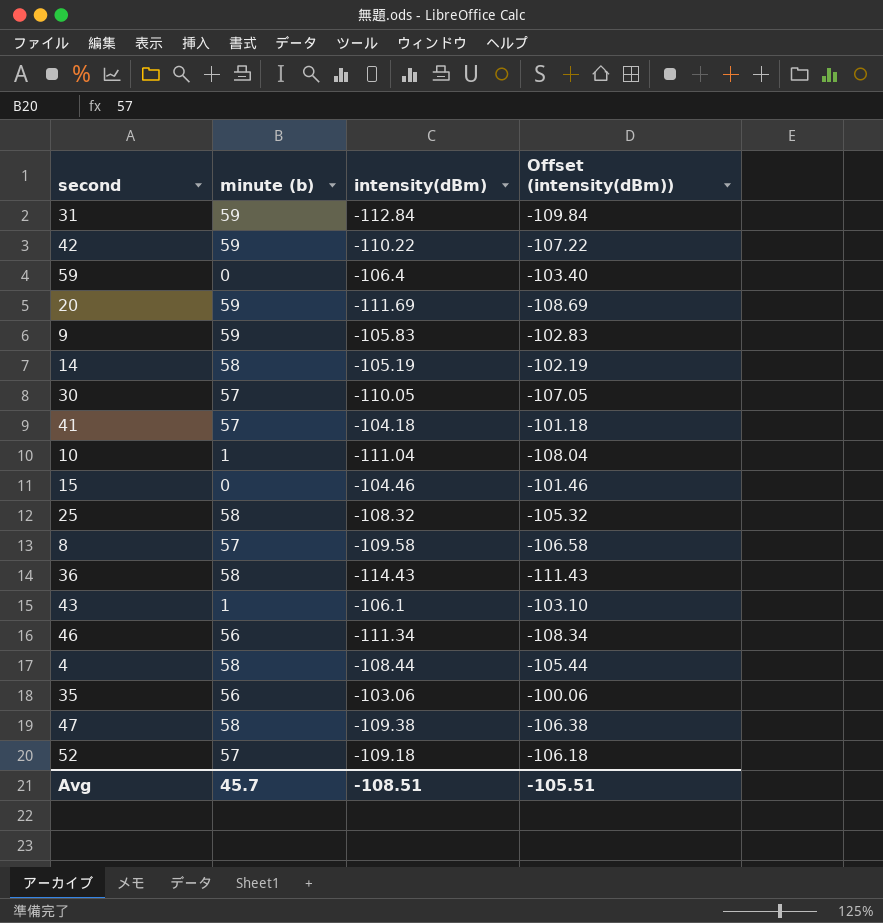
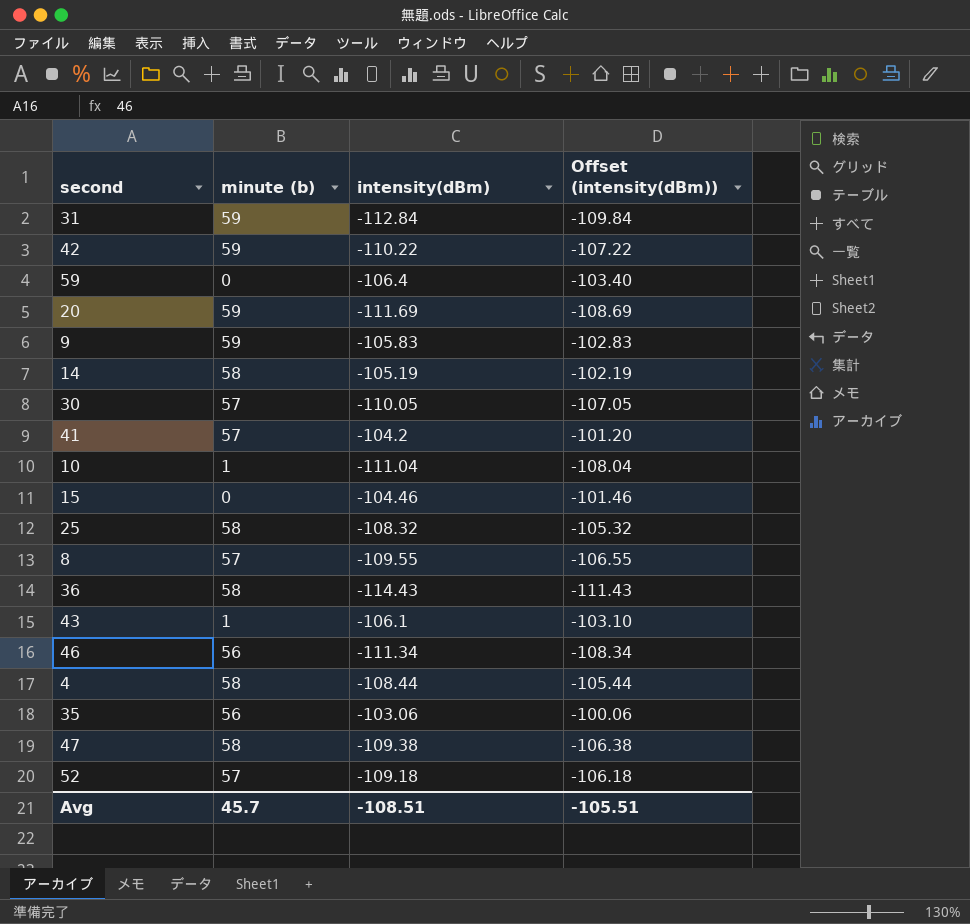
41 | intensity(dBm): -104.18 -> -104.2
41 | Offset (intensity(dBm)): -101.18 -> -101.20
8 | intensity(dBm): -109.58 -> -109.55
8 | Offset (intensity(dBm)): -106.58 -> -106.55

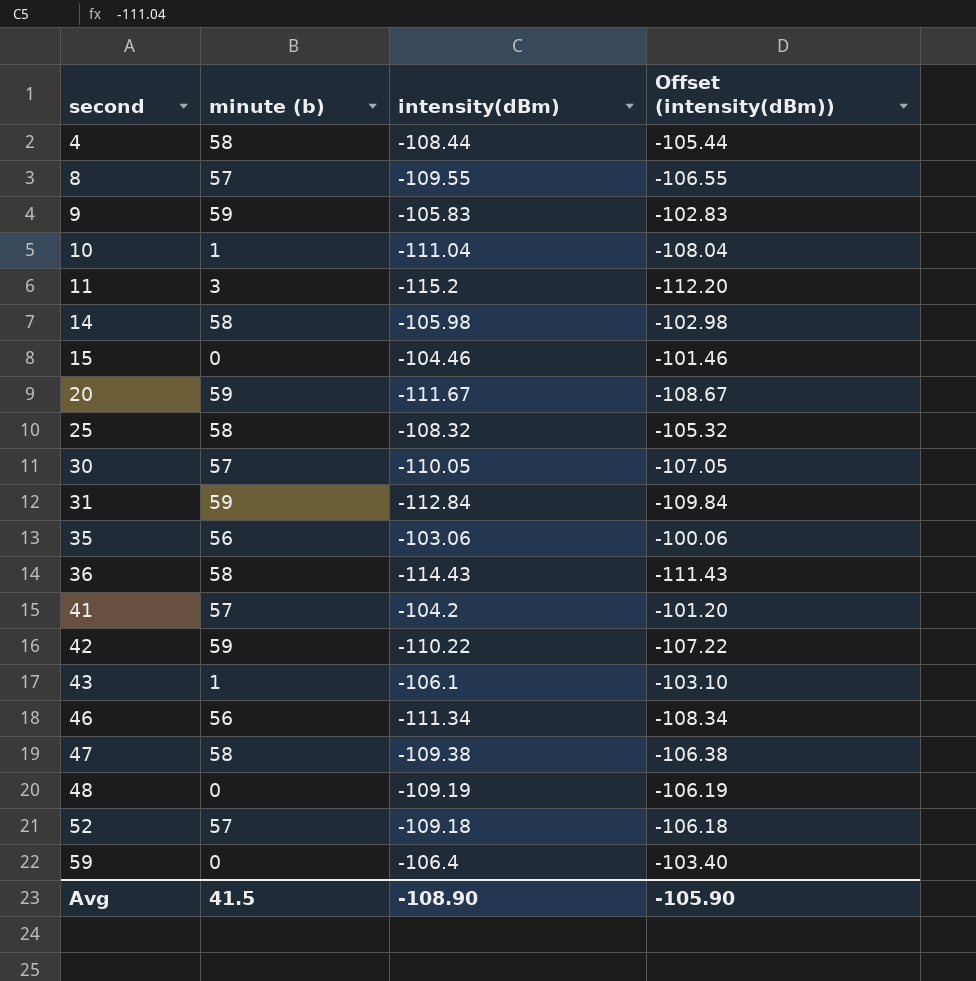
row order: none -> second ascending
row 11: none -> 3 | -115.2 | -112.20
14 | intensity(dBm): -105.19 -> -105.98
14 | Offset (intensity(dBm)): -102.19 -> -102.98
20 | intensity(dBm): -111.69 -> -111.67
20 | Offset (intensity(dBm)): -108.69 -> -108.67
row 48: none -> 0 | -109.19 | -106.19
Avg | minute (b): 45.7 -> 41.5
Avg | intensity(dBm): -108.51 -> -108.90
Avg | Offset (intensity(dBm)): -105.51 -> -105.90

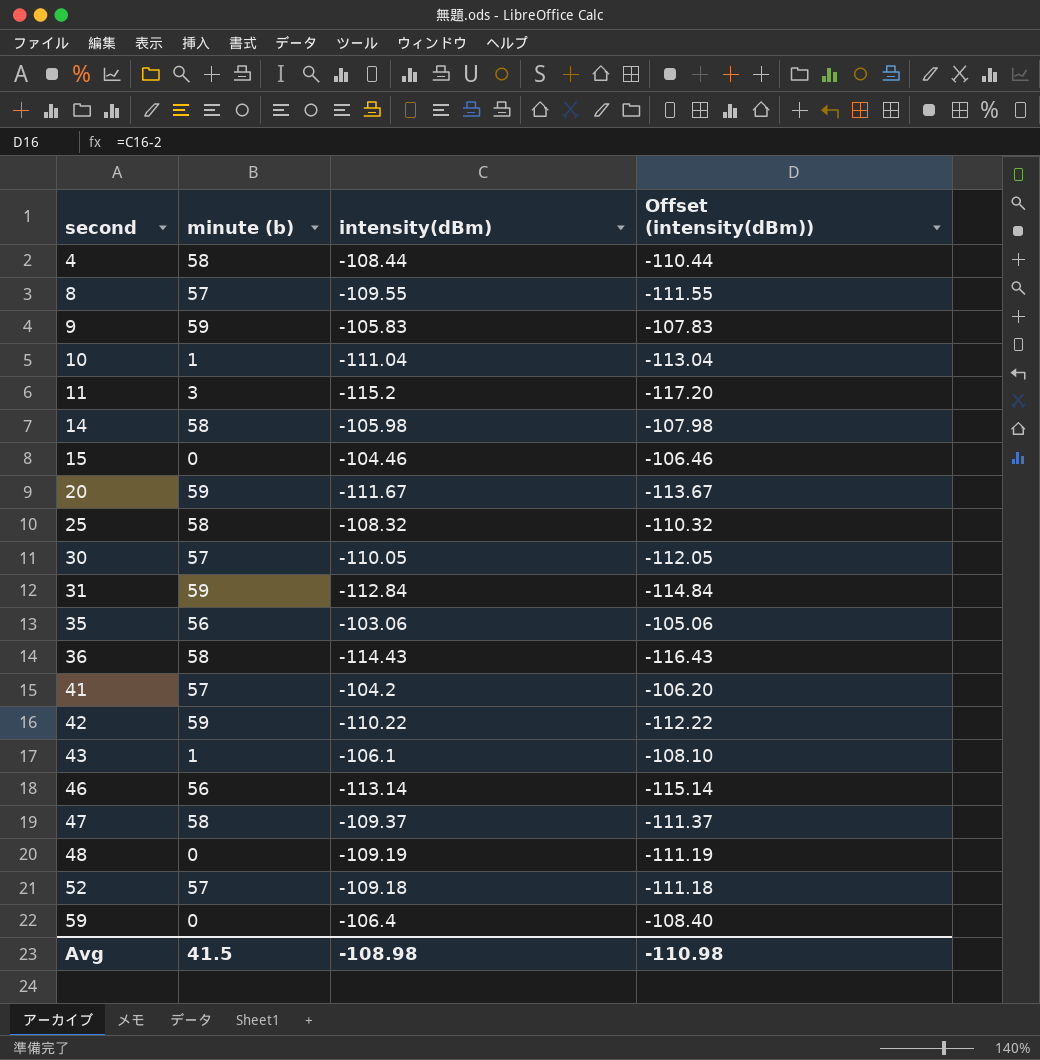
column Offset (intensity(dBm)) | formula: [intensity(dBm)] + 3 -> [intensity(dBm)] - 2
46 | intensity(dBm): -111.34 -> -113.14
47 | intensity(dBm): -109.38 -> -109.37
Avg | intensity(dBm): -108.90 -> -108.98
Avg | Offset (intensity(dBm)): -105.90 -> -110.98

